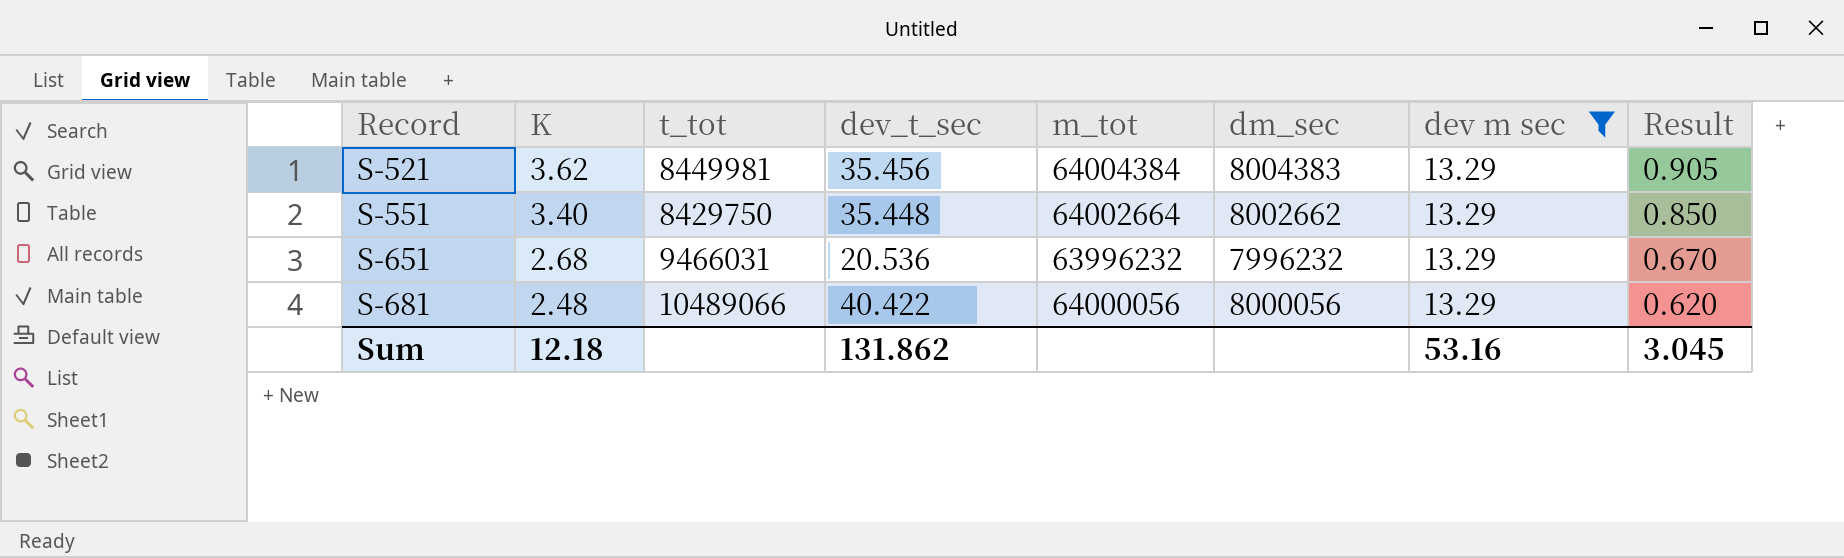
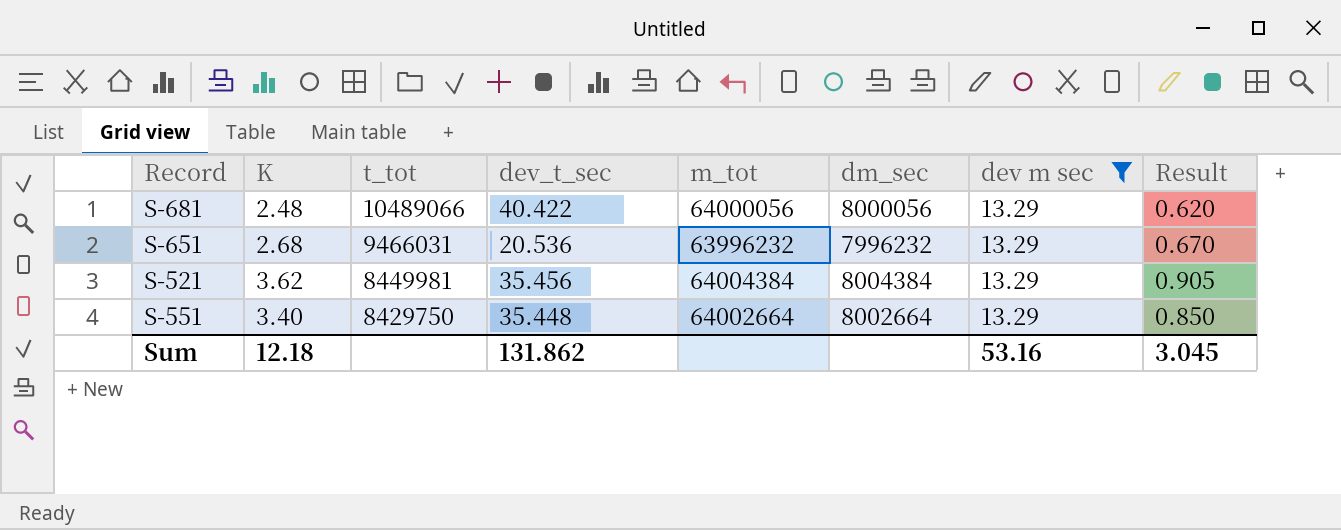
row order: Record ascending -> t_tot descending
S-521 | dm_sec: 8004383 -> 8004384
S-551 | dm_sec: 8002662 -> 8002664

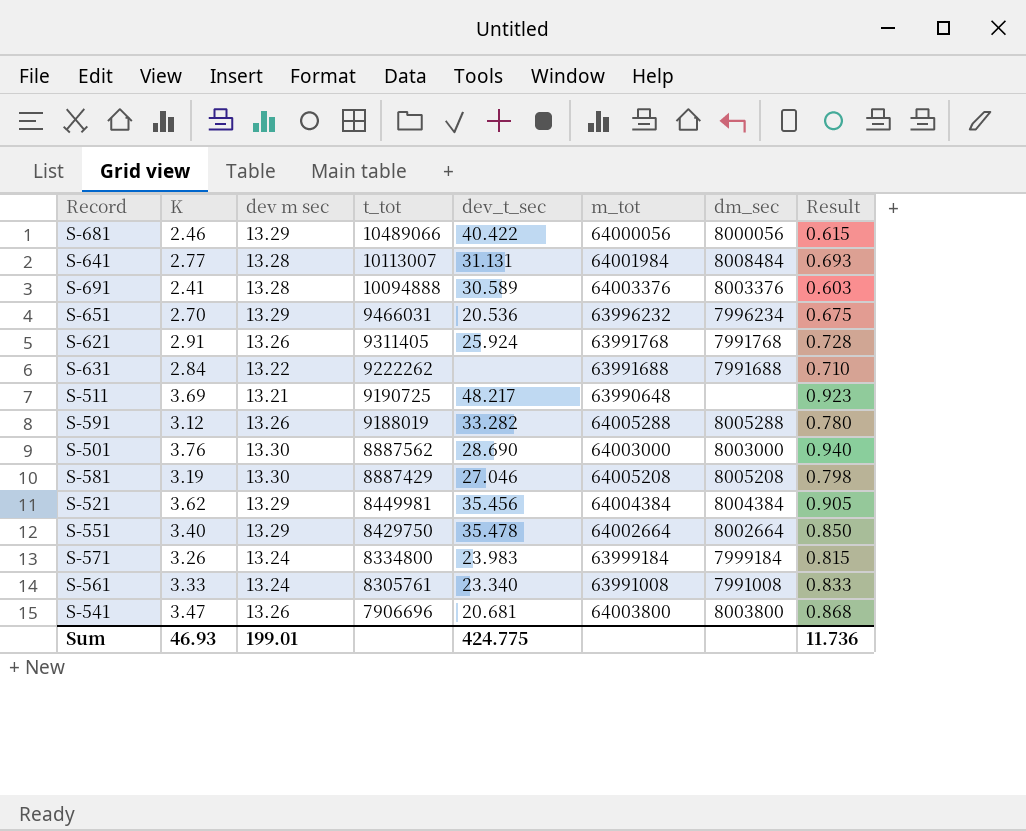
filter: dev m sec = 13.29 -> none
column dev m sec | position: 7 -> 3
S-681 | K: 2.48 -> 2.46
S-681 | Result: 0.620 -> 0.615
S-651 | K: 2.68 -> 2.70
S-651 | dm_sec: 7996232 -> 7996234
S-651 | Result: 0.670 -> 0.675
S-551 | dev_t_sec: 35.448 -> 35.478
Sum | K: 12.18 -> 46.93
Sum | dev m sec: 53.16 -> 199.01
Sum | dev_t_sec: 131.862 -> 424.775
Sum | Result: 3.045 -> 11.736

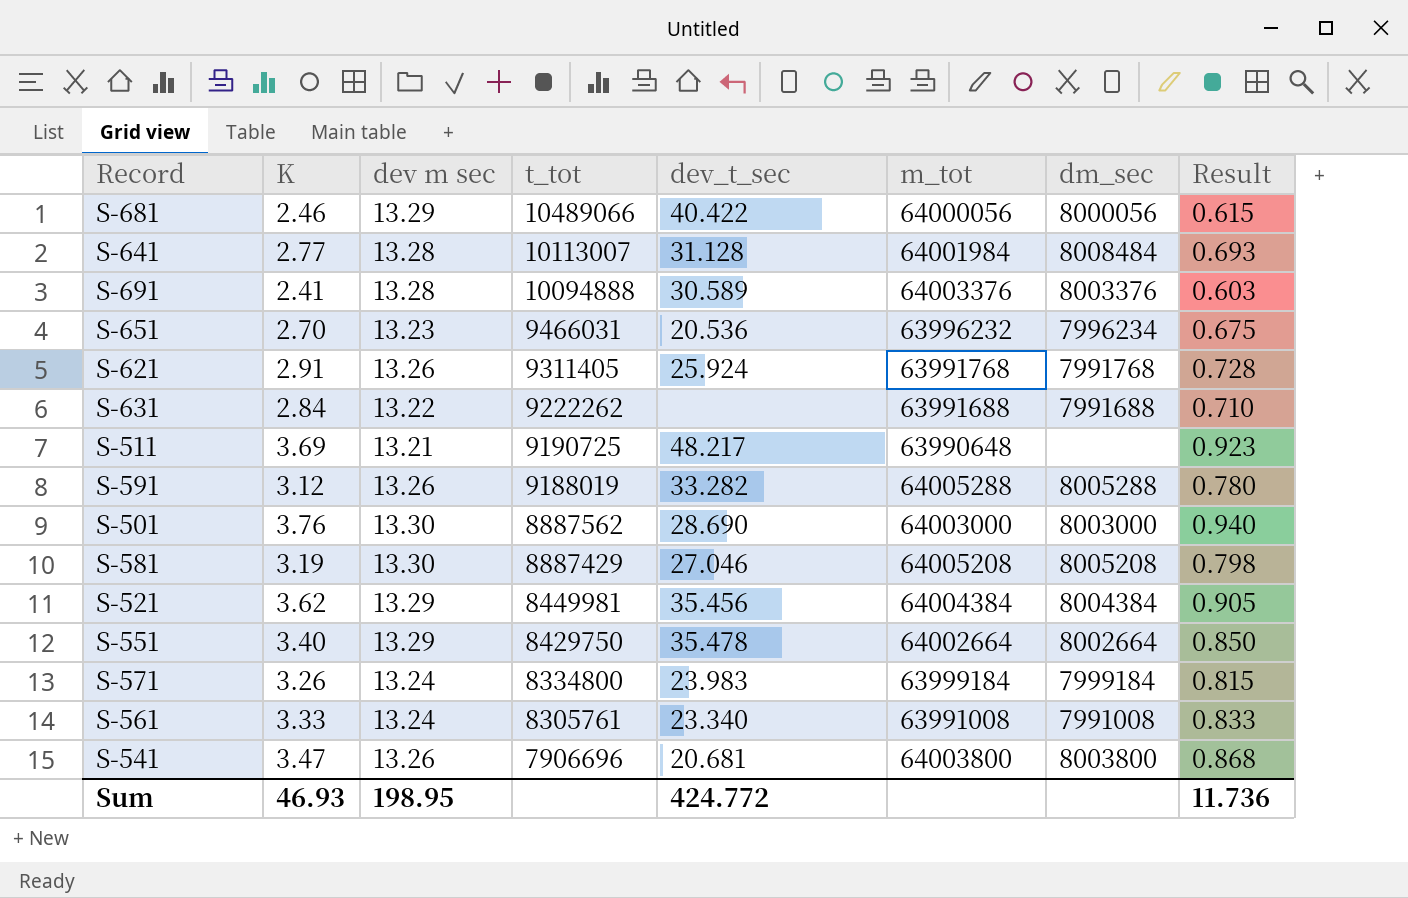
S-641 | dev_t_sec: 31.131 -> 31.128
S-651 | dev m sec: 13.29 -> 13.23
Sum | dev m sec: 199.01 -> 198.95
Sum | dev_t_sec: 424.775 -> 424.772

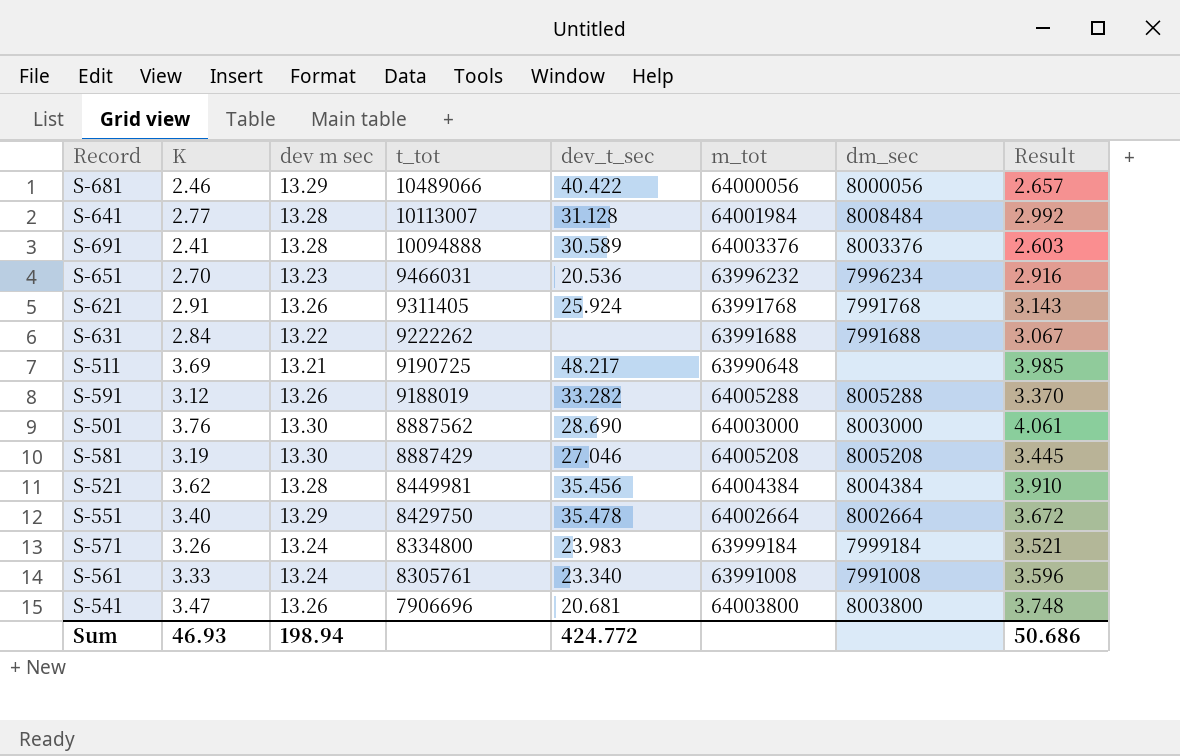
column Result | formula: [K] * 0.25 -> [K] * 1.08
S-521 | dev m sec: 13.29 -> 13.28
Sum | dev m sec: 198.95 -> 198.94
Sum | Result: 11.736 -> 50.686

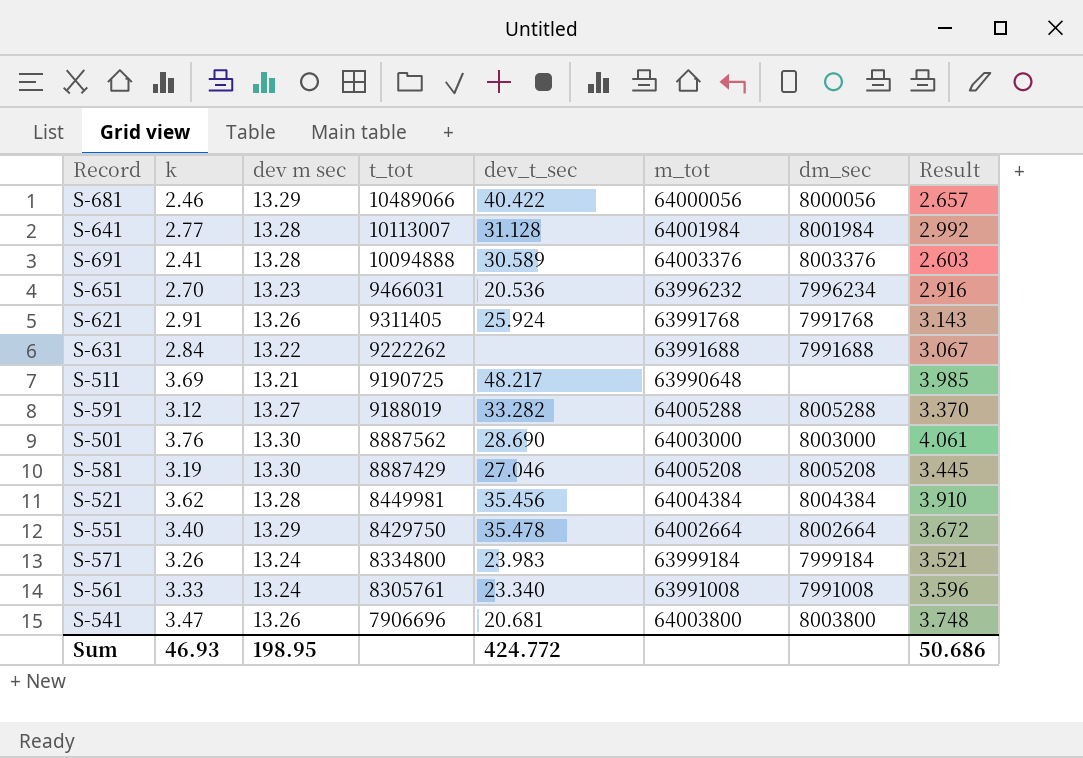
column name: K -> k
S-641 | dm_sec: 8008484 -> 8001984
S-591 | dev m sec: 13.26 -> 13.27
Sum | dev m sec: 198.94 -> 198.95

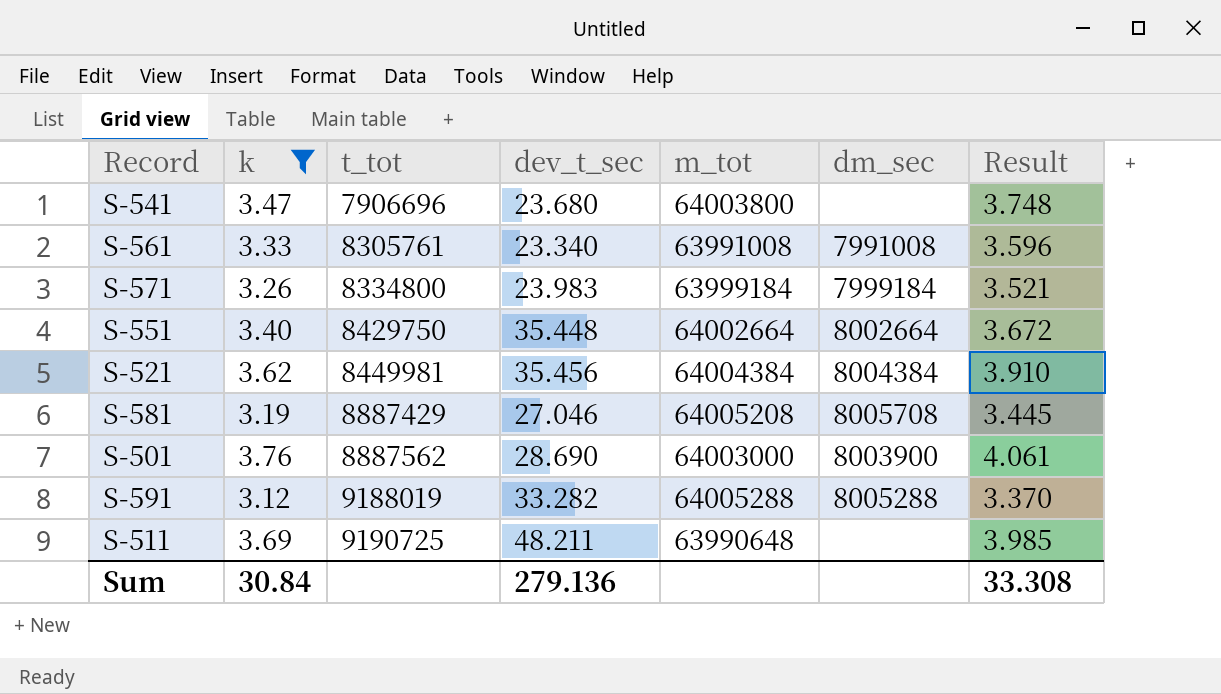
filter: none -> k >= 3.12
row order: t_tot descending -> t_tot ascending
column dev m sec | position: 3 -> none
S-541 | dev_t_sec: 20.681 -> 23.680
S-541 | dm_sec: 8003800 -> none
S-551 | dev_t_sec: 35.478 -> 35.448
S-581 | dm_sec: 8005208 -> 8005708
S-501 | dm_sec: 8003000 -> 8003900
S-511 | dev_t_sec: 48.217 -> 48.211
Sum | k: 46.93 -> 30.84
Sum | dev_t_sec: 424.772 -> 279.136
Sum | Result: 50.686 -> 33.308

